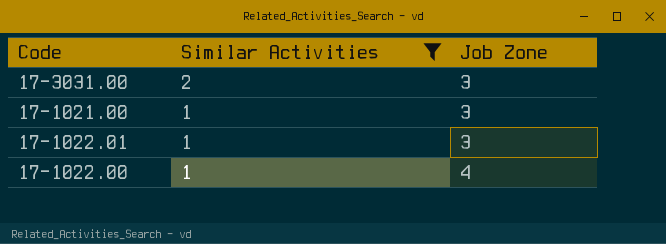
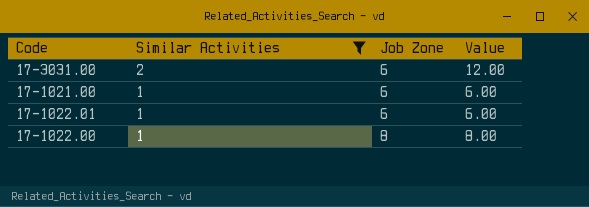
column Value | formula: none -> [Similar Activities] * [Job Zone]
17-3031.00 | Job Zone: 3 -> 6
17-1021.00 | Job Zone: 3 -> 6
17-1022.01 | Job Zone: 3 -> 6
17-1022.00 | Job Zone: 4 -> 8

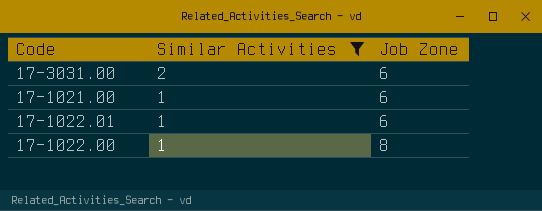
column Value | formula: [Similar Activities] * [Job Zone] -> none

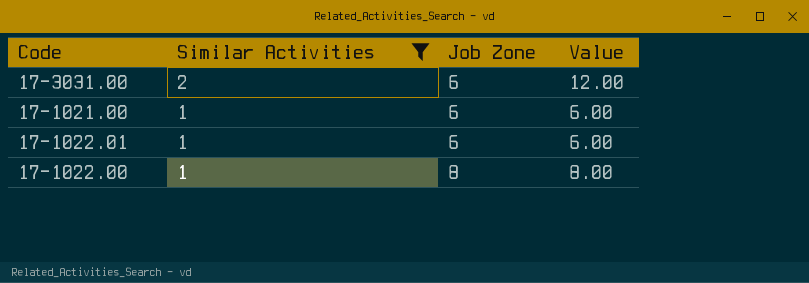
column Value | formula: none -> [Similar Activities] * [Job Zone]

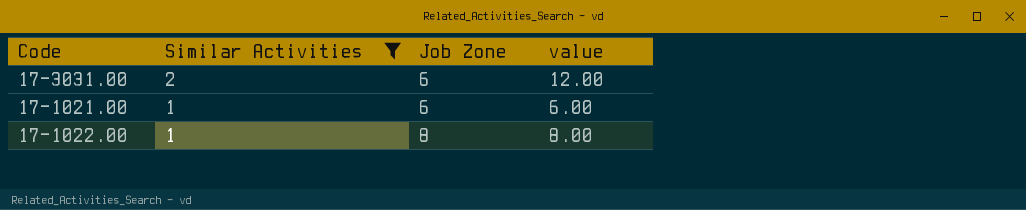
column name: Value -> value
row 17-1022.01: 1 | 6 | 6.00 -> none

